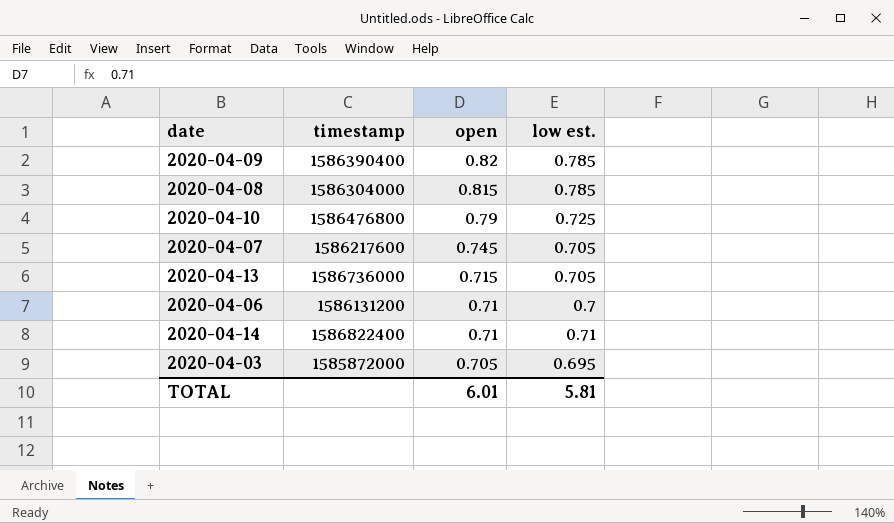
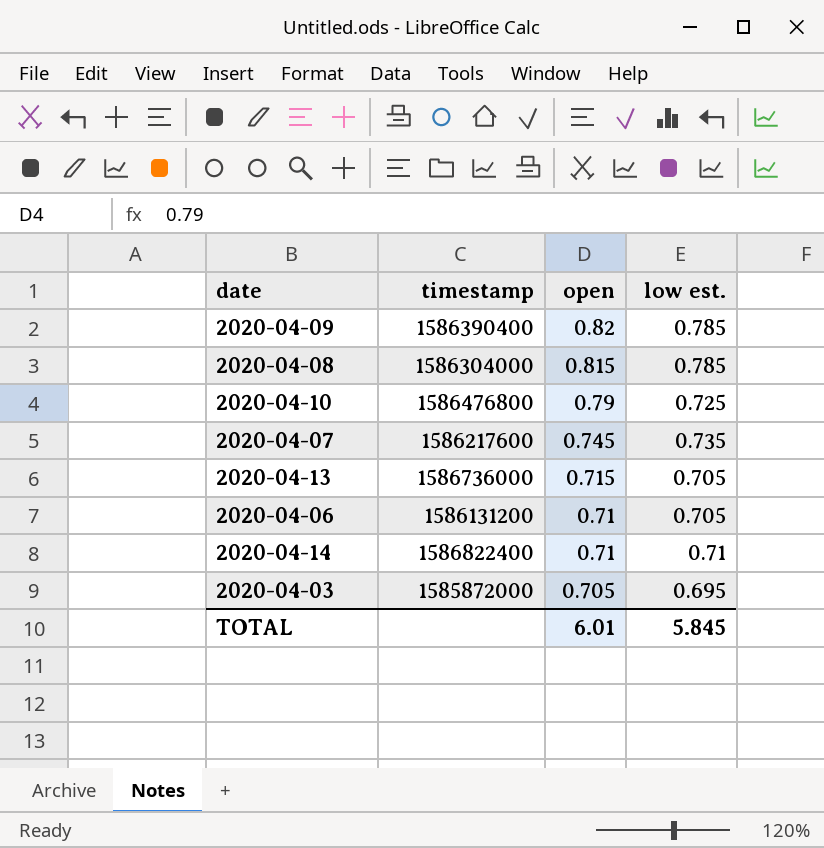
2020-04-07 | low est.: 0.705 -> 0.735
2020-04-06 | low est.: 0.7 -> 0.705
TOTAL | low est.: 5.81 -> 5.845

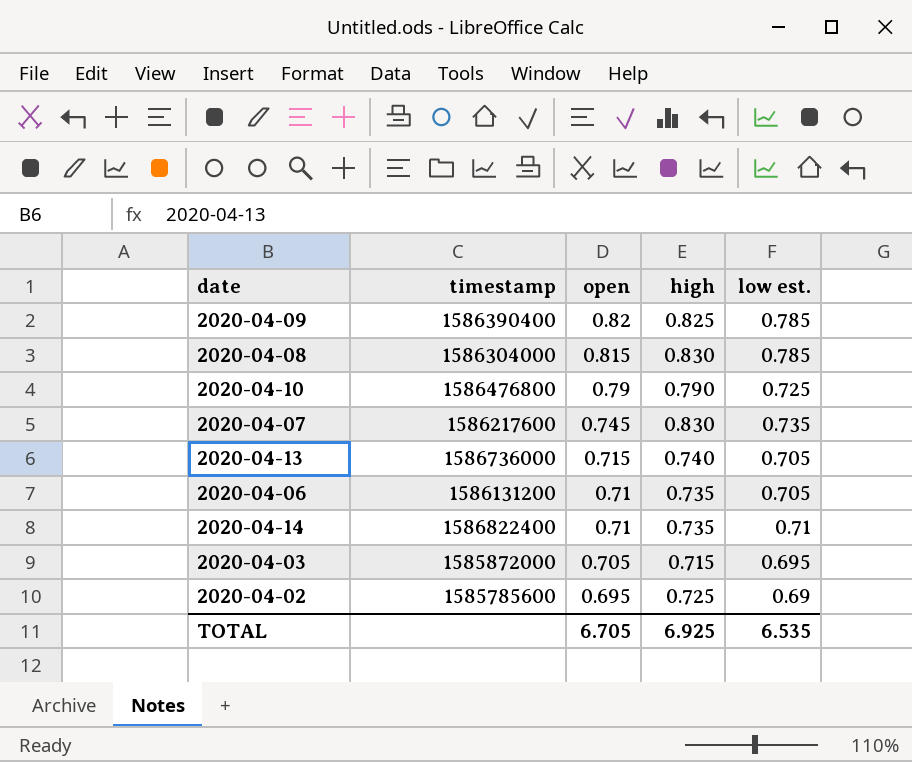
column high | position: none -> 4
row 2020-04-02: none -> 1585785600 | 0.695 | 0.725 | 0.69
TOTAL | open: 6.01 -> 6.705
TOTAL | low est.: 5.845 -> 6.535

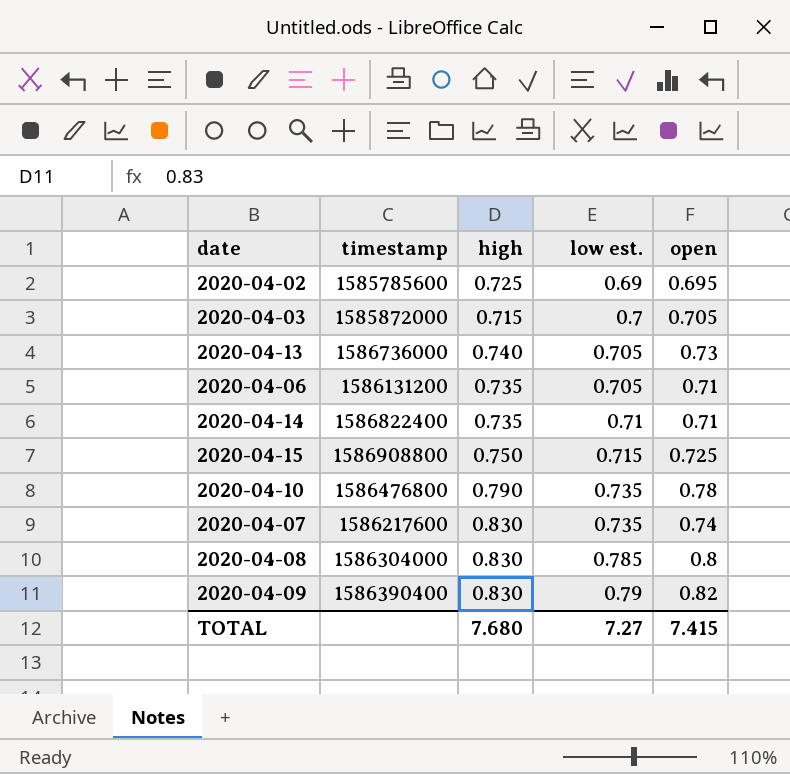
row order: open descending -> low est. ascending
column open | position: 3 -> 5
2020-04-03 | low est.: 0.695 -> 0.7
2020-04-13 | open: 0.715 -> 0.73
row 2020-04-15: none -> 1586908800 | 0.750 | 0.715 | 0.725
2020-04-10 | low est.: 0.725 -> 0.735
2020-04-10 | open: 0.79 -> 0.78
2020-04-07 | open: 0.745 -> 0.74
2020-04-08 | open: 0.815 -> 0.8
2020-04-09 | high: 0.825 -> 0.830
2020-04-09 | low est.: 0.785 -> 0.79
TOTAL | high: 6.925 -> 7.680
TOTAL | low est.: 6.535 -> 7.27
TOTAL | open: 6.705 -> 7.415

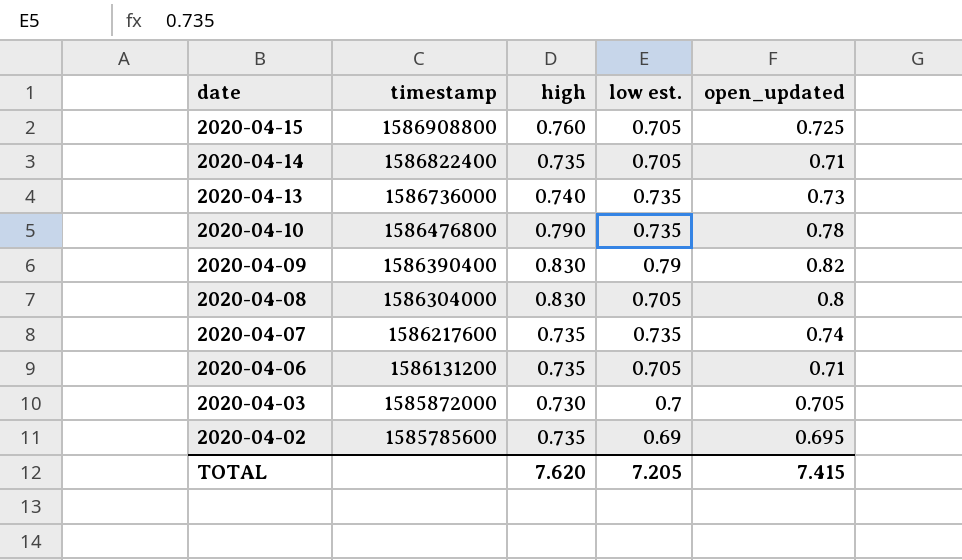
row order: low est. ascending -> date descending
column name: open -> open_updated
2020-04-15 | high: 0.750 -> 0.760
2020-04-15 | low est.: 0.715 -> 0.705
2020-04-14 | low est.: 0.71 -> 0.705
2020-04-13 | low est.: 0.705 -> 0.735
2020-04-08 | low est.: 0.785 -> 0.705
2020-04-07 | high: 0.830 -> 0.735
2020-04-03 | high: 0.715 -> 0.730
2020-04-02 | high: 0.725 -> 0.735
TOTAL | high: 7.680 -> 7.620
TOTAL | low est.: 7.27 -> 7.205

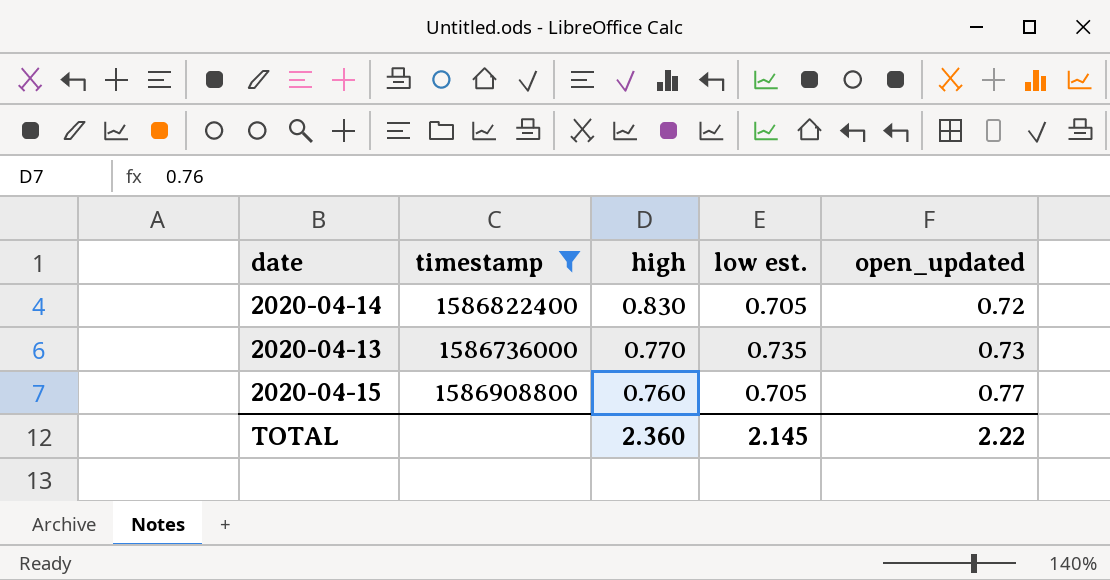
filter: none -> timestamp >= 1586736000
row order: date descending -> high descending
2020-04-14 | high: 0.735 -> 0.830
2020-04-14 | open_updated: 0.71 -> 0.72
2020-04-13 | high: 0.740 -> 0.770
2020-04-15 | open_updated: 0.725 -> 0.77
TOTAL | high: 7.620 -> 2.360
TOTAL | low est.: 7.205 -> 2.145
TOTAL | open_updated: 7.415 -> 2.22

